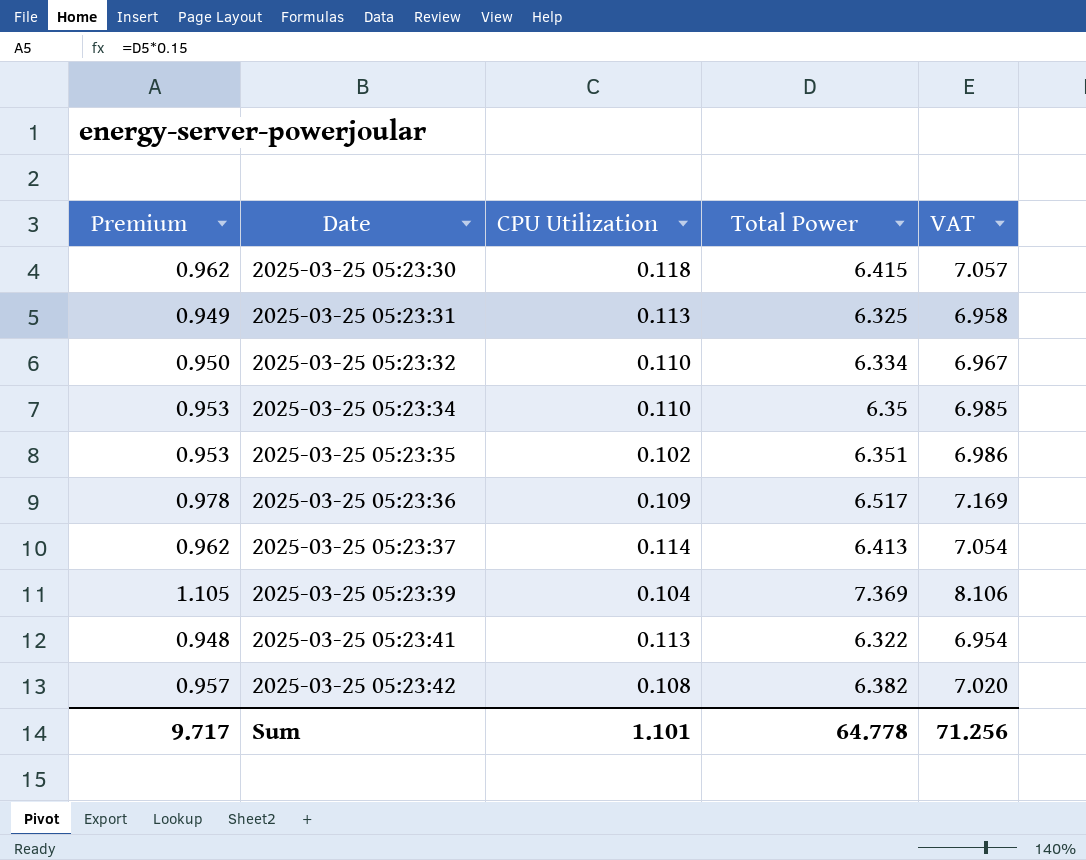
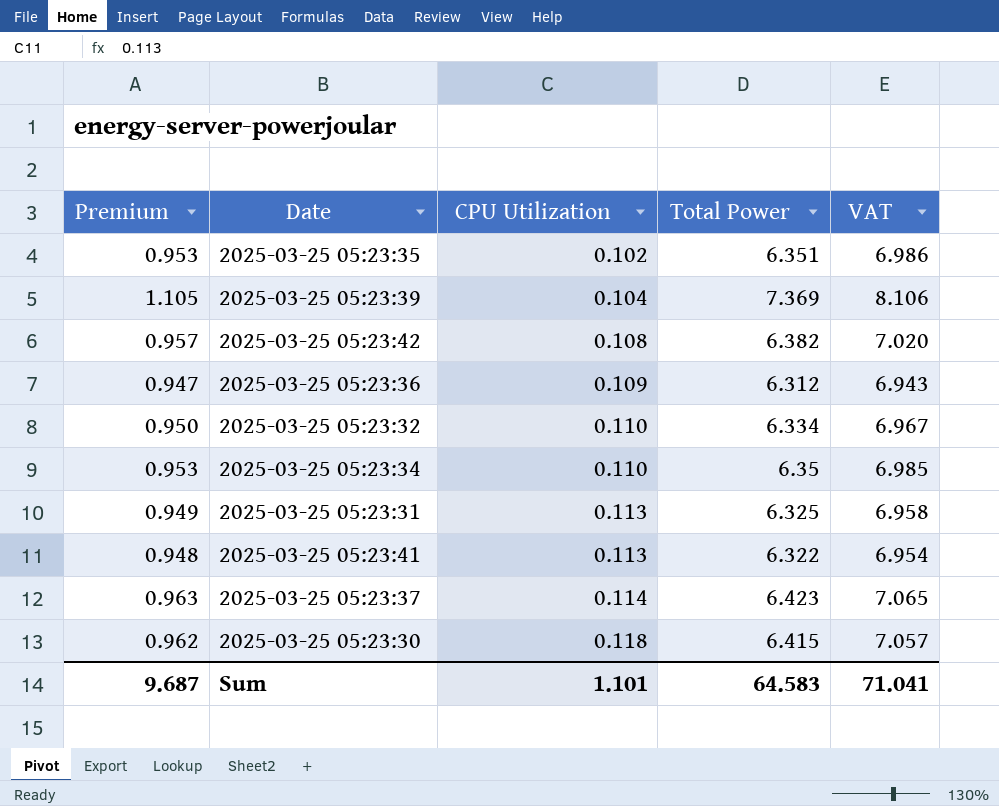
row order: Date ascending -> CPU Utilization ascending
2025-03-25 05:23:36 | Premium: 0.978 -> 0.947
2025-03-25 05:23:36 | Total Power: 6.517 -> 6.312
2025-03-25 05:23:36 | VAT: 7.169 -> 6.943
2025-03-25 05:23:37 | Premium: 0.962 -> 0.963
2025-03-25 05:23:37 | Total Power: 6.413 -> 6.423
2025-03-25 05:23:37 | VAT: 7.054 -> 7.065
Sum | Premium: 9.717 -> 9.687
Sum | Total Power: 64.778 -> 64.583
Sum | VAT: 71.256 -> 71.041

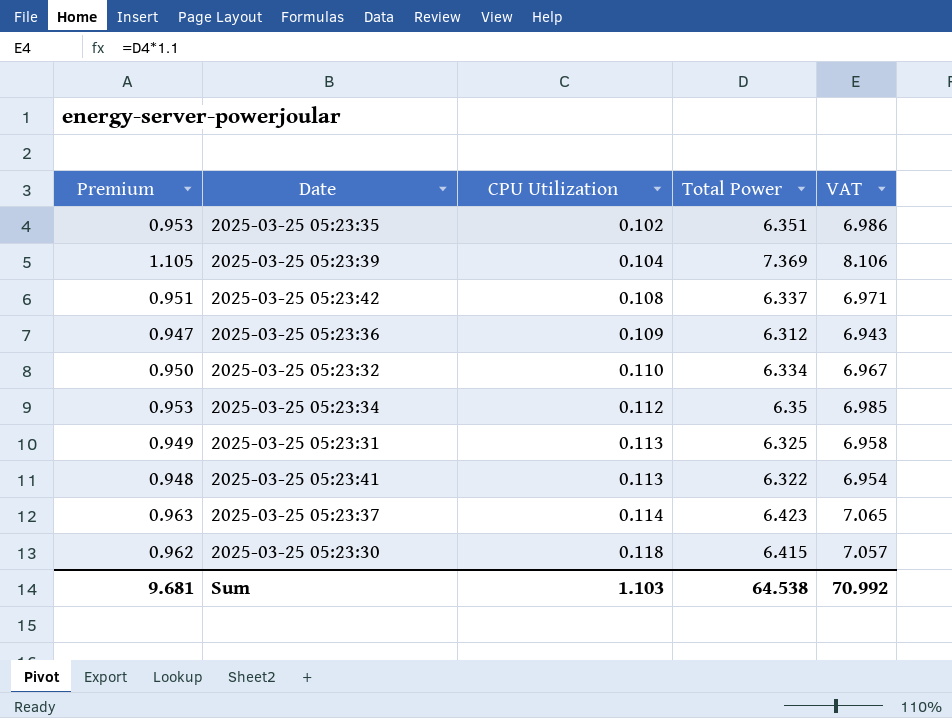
2025-03-25 05:23:42 | Premium: 0.957 -> 0.951
2025-03-25 05:23:42 | Total Power: 6.382 -> 6.337
2025-03-25 05:23:42 | VAT: 7.020 -> 6.971
2025-03-25 05:23:34 | CPU Utilization: 0.110 -> 0.112
Sum | Premium: 9.687 -> 9.681
Sum | CPU Utilization: 1.101 -> 1.103
Sum | Total Power: 64.583 -> 64.538
Sum | VAT: 71.041 -> 70.992

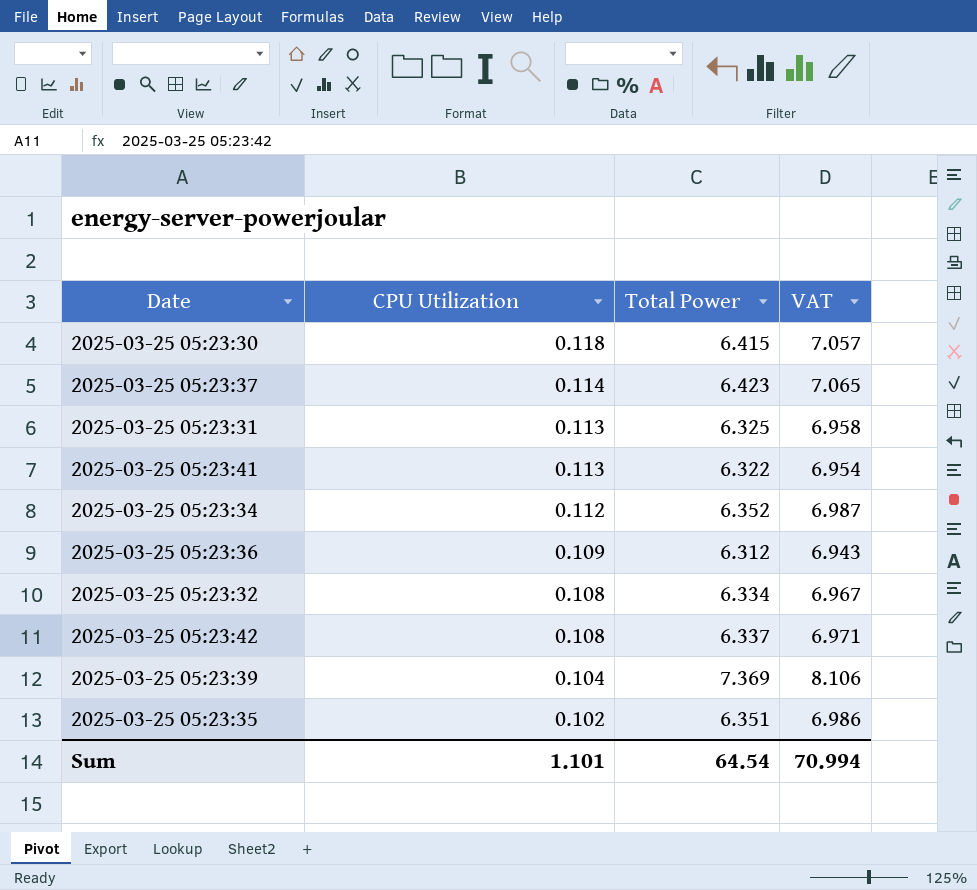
row order: CPU Utilization ascending -> CPU Utilization descending
column Premium | formula: [Total Power] * 0.15 -> none
2025-03-25 05:23:34 | Total Power: 6.35 -> 6.352
2025-03-25 05:23:34 | VAT: 6.985 -> 6.987
2025-03-25 05:23:32 | CPU Utilization: 0.110 -> 0.108
Sum | CPU Utilization: 1.103 -> 1.101
Sum | Total Power: 64.538 -> 64.54
Sum | VAT: 70.992 -> 70.994

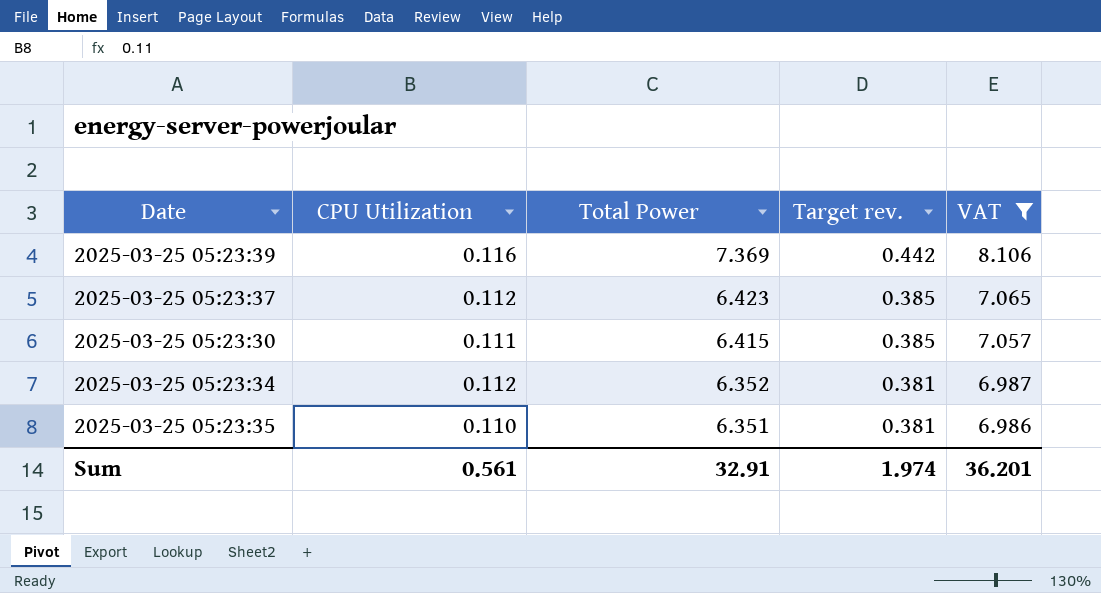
filter: none -> VAT >= 6.986
row order: CPU Utilization descending -> Total Power descending
column Target rev. | formula: none -> [Total Power] * 0.06
2025-03-25 05:23:39 | CPU Utilization: 0.104 -> 0.116
2025-03-25 05:23:37 | CPU Utilization: 0.114 -> 0.112
2025-03-25 05:23:30 | CPU Utilization: 0.118 -> 0.111
2025-03-25 05:23:35 | CPU Utilization: 0.102 -> 0.110
Sum | CPU Utilization: 1.101 -> 0.561
Sum | Total Power: 64.54 -> 32.91
Sum | VAT: 70.994 -> 36.201

